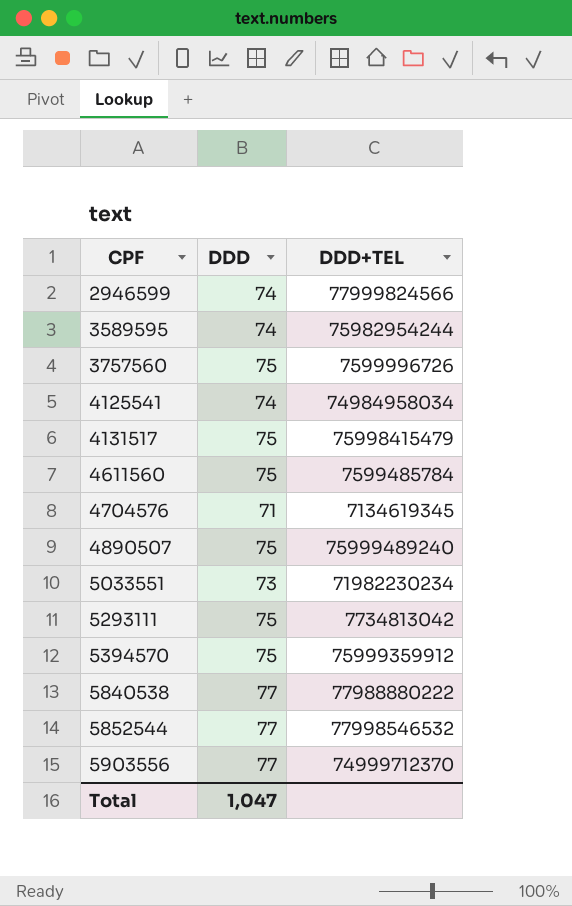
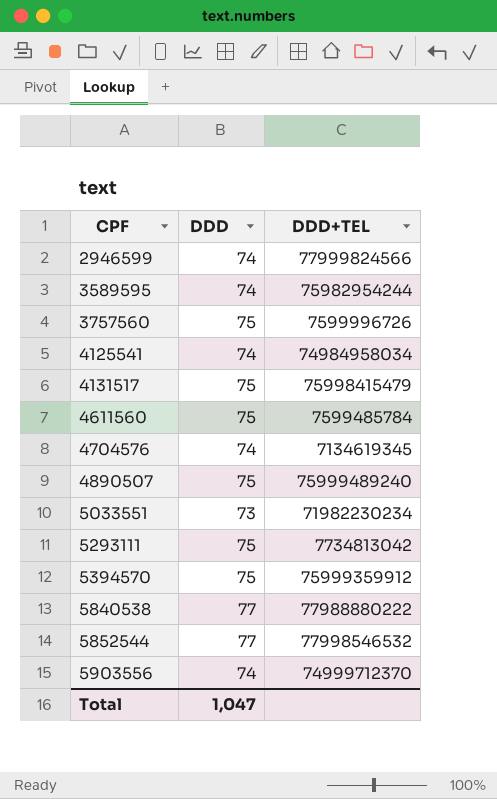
4704576 | DDD: 71 -> 74
5903556 | DDD: 77 -> 74

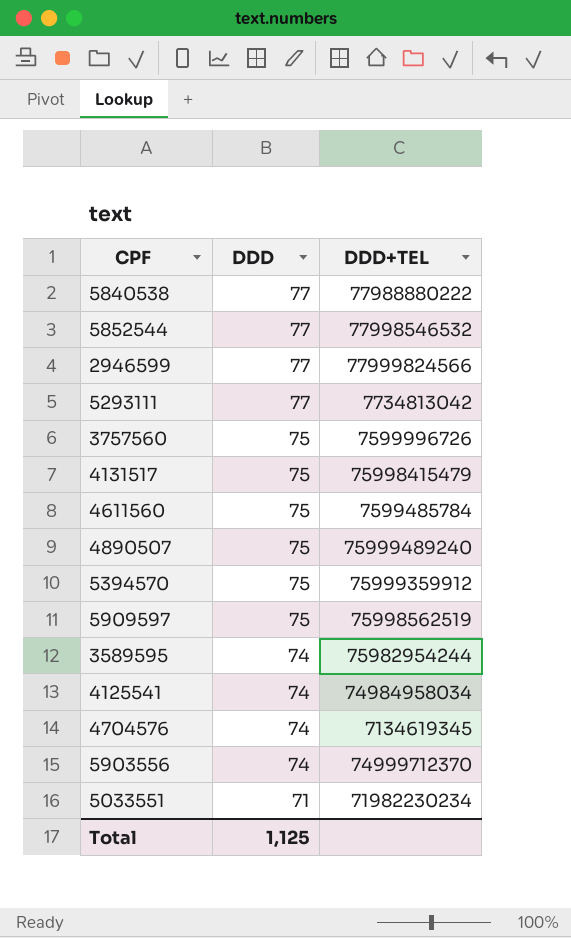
row order: CPF ascending -> DDD descending
2946599 | DDD: 74 -> 77
5293111 | DDD: 75 -> 77
row 5909597: none -> 75 | 75998562519
5033551 | DDD: 73 -> 71
Total | DDD: 1,047 -> 1,125

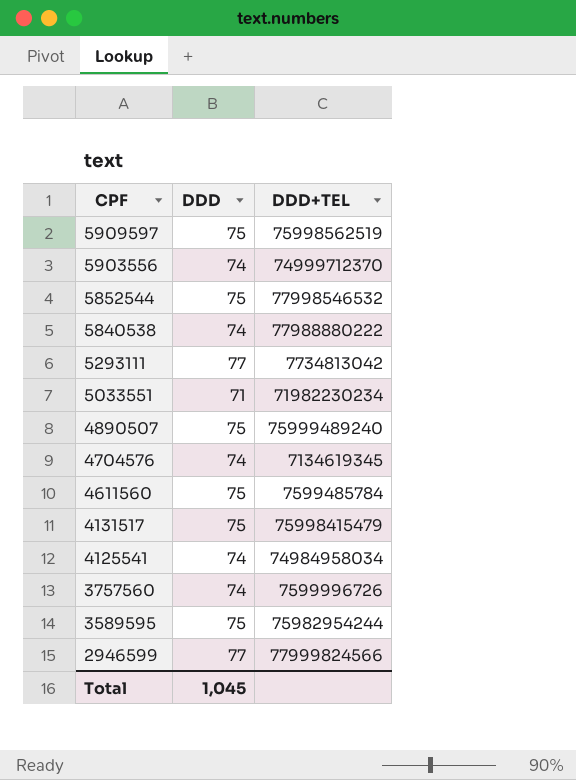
row order: DDD descending -> CPF descending
row 5394570: 75 | 75999359912 -> none
5852544 | DDD: 77 -> 75
5840538 | DDD: 77 -> 74
3757560 | DDD: 75 -> 74
3589595 | DDD: 74 -> 75
Total | DDD: 1,125 -> 1,045

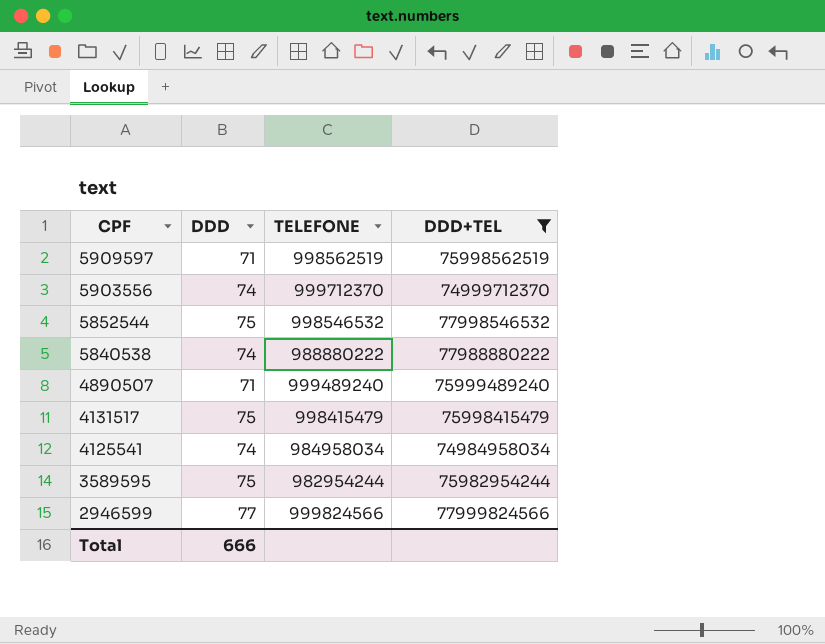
filter: none -> DDD+TEL >= 74984958034
column TELEFONE | position: none -> 3
5909597 | DDD: 75 -> 71
4890507 | DDD: 75 -> 71
Total | DDD: 1,045 -> 666

